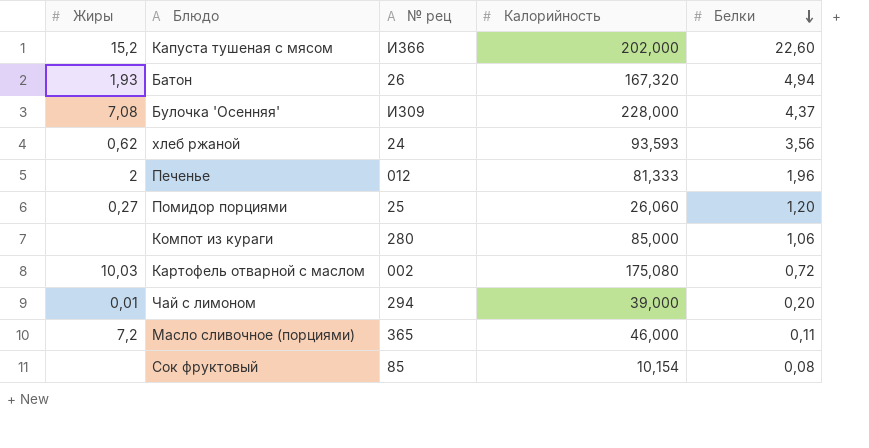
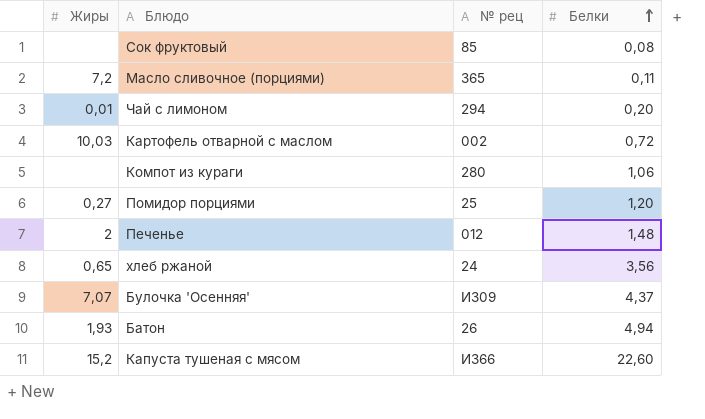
row order: Белки descending -> Белки ascending
column Калорийность | position: 4 -> none
Печенье | Белки: 1,96 -> 1,48
хлеб ржаной | Жиры: 0,62 -> 0,65
Булочка 'Осенняя' | Жиры: 7,08 -> 7,07

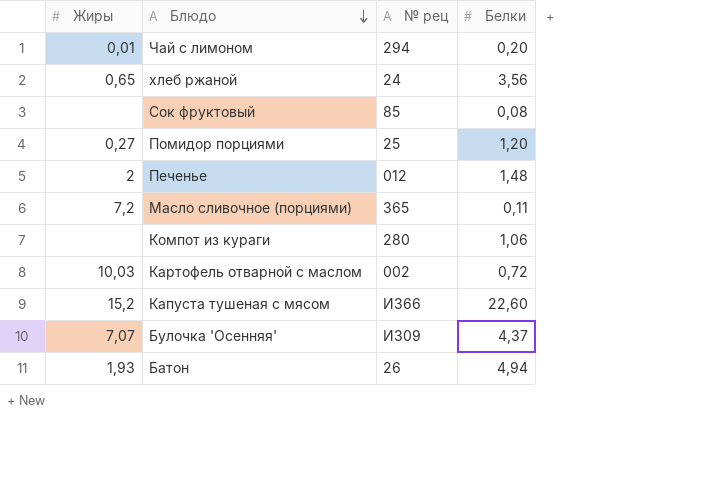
row order: Белки ascending -> Блюдо descending

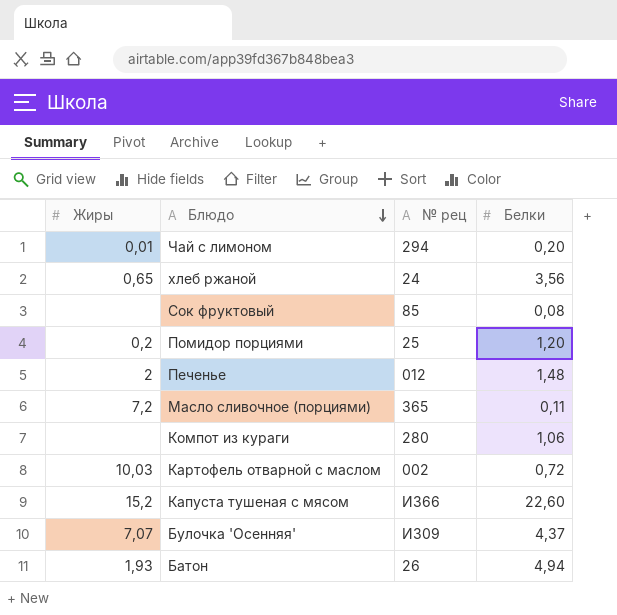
Помидор порциями | Жиры: 0,27 -> 0,2

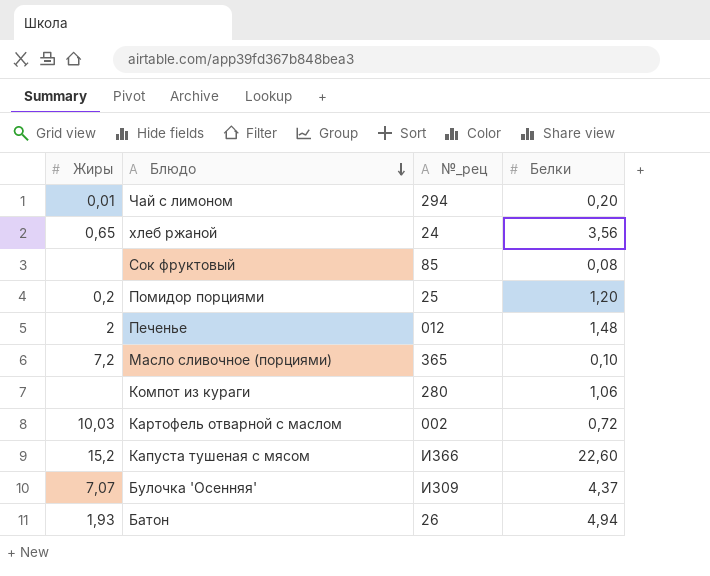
column name: № рец -> №_рец
Масло сливочное (порциями) | Белки: 0,11 -> 0,10

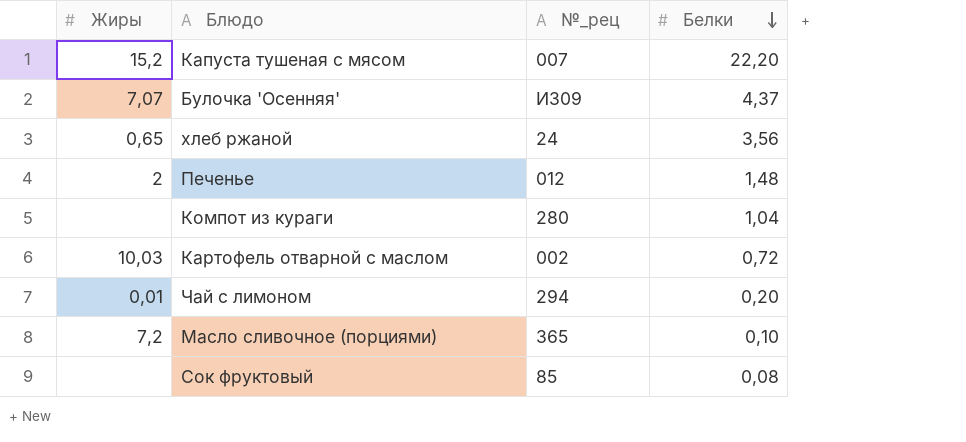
row order: Блюдо descending -> Белки descending
row Помидор порциями: 0,2 | 25 | 1,20 -> none
row Батон: 1,93 | 26 | 4,94 -> none
Капуста тушеная с мясом | №_рец: И366 -> 007
Капуста тушеная с мясом | Белки: 22,60 -> 22,20
Компот из кураги | Белки: 1,06 -> 1,04

